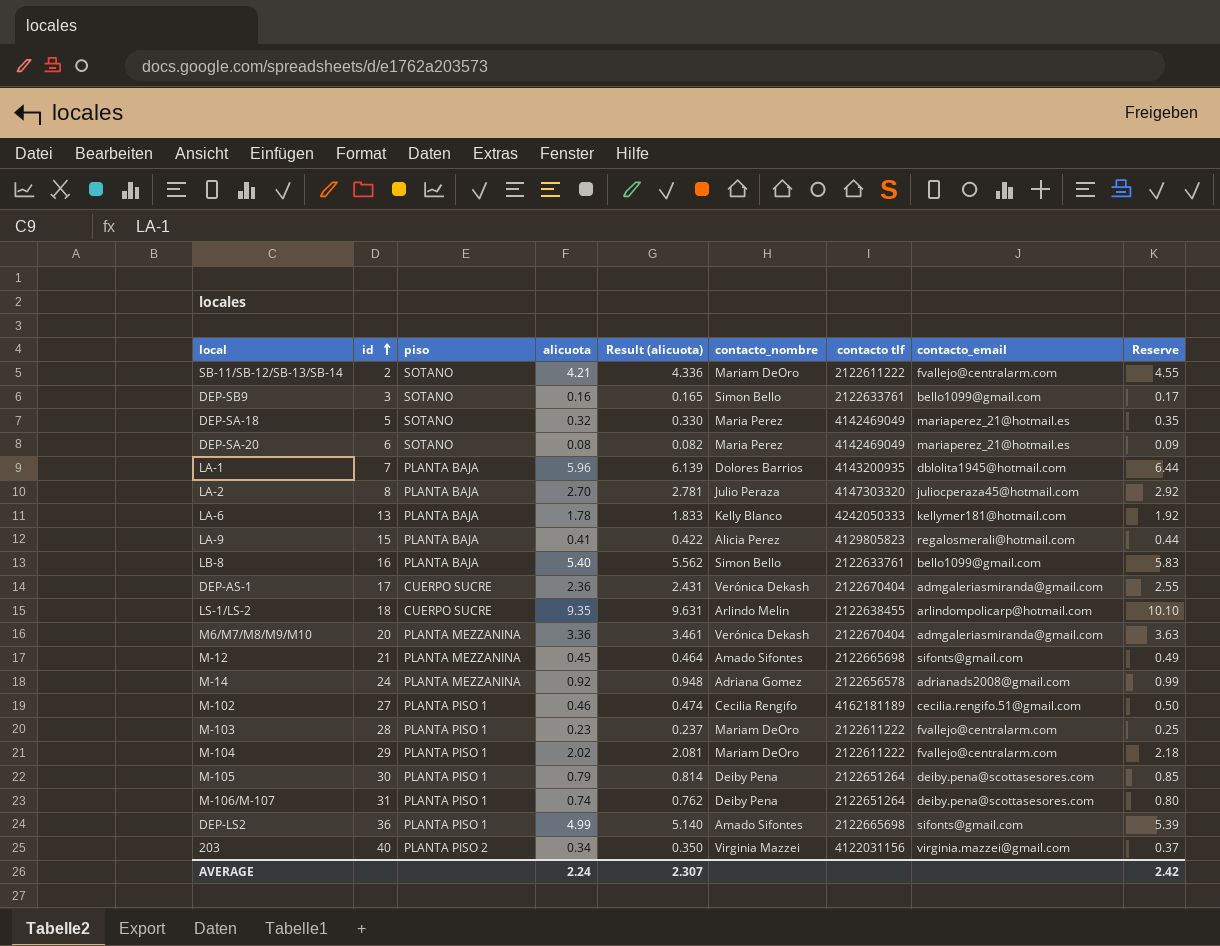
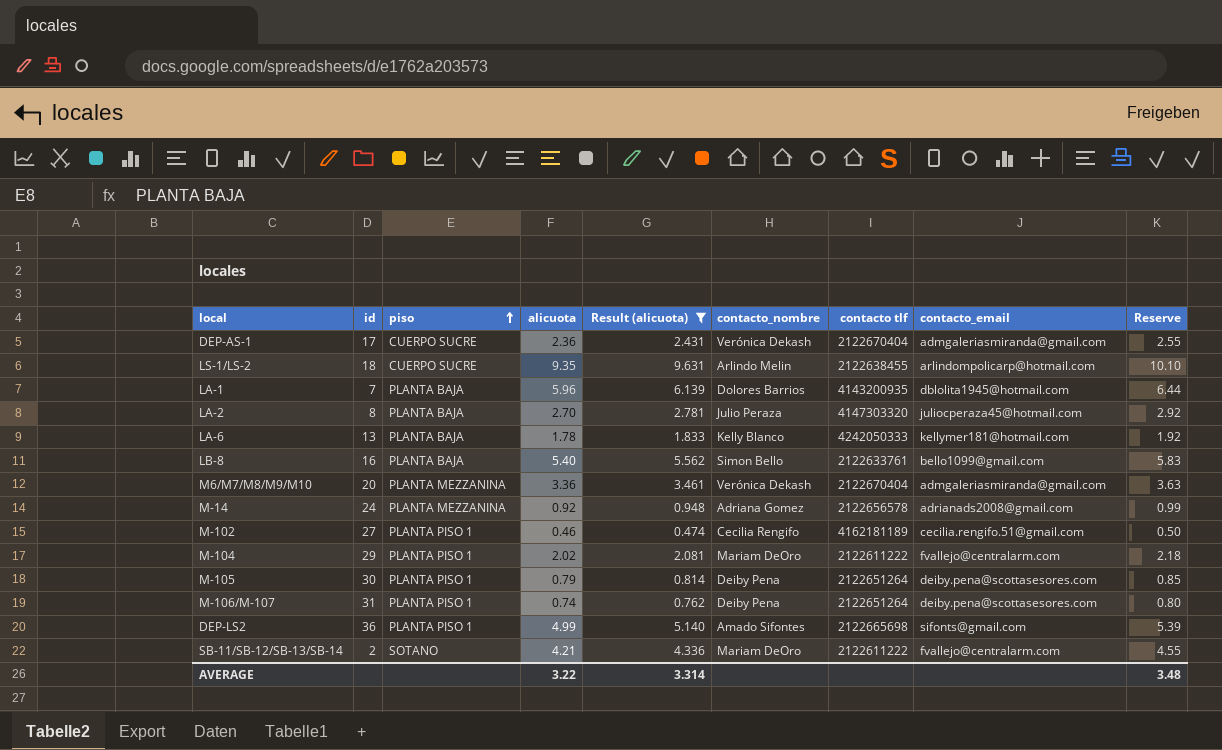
filter: none -> Result (alicuota) >= 0.474
row order: id ascending -> piso ascending
AVERAGE | alicuota: 2.24 -> 3.22
AVERAGE | Result (alicuota): 2.307 -> 3.314
AVERAGE | Reserve: 2.42 -> 3.48

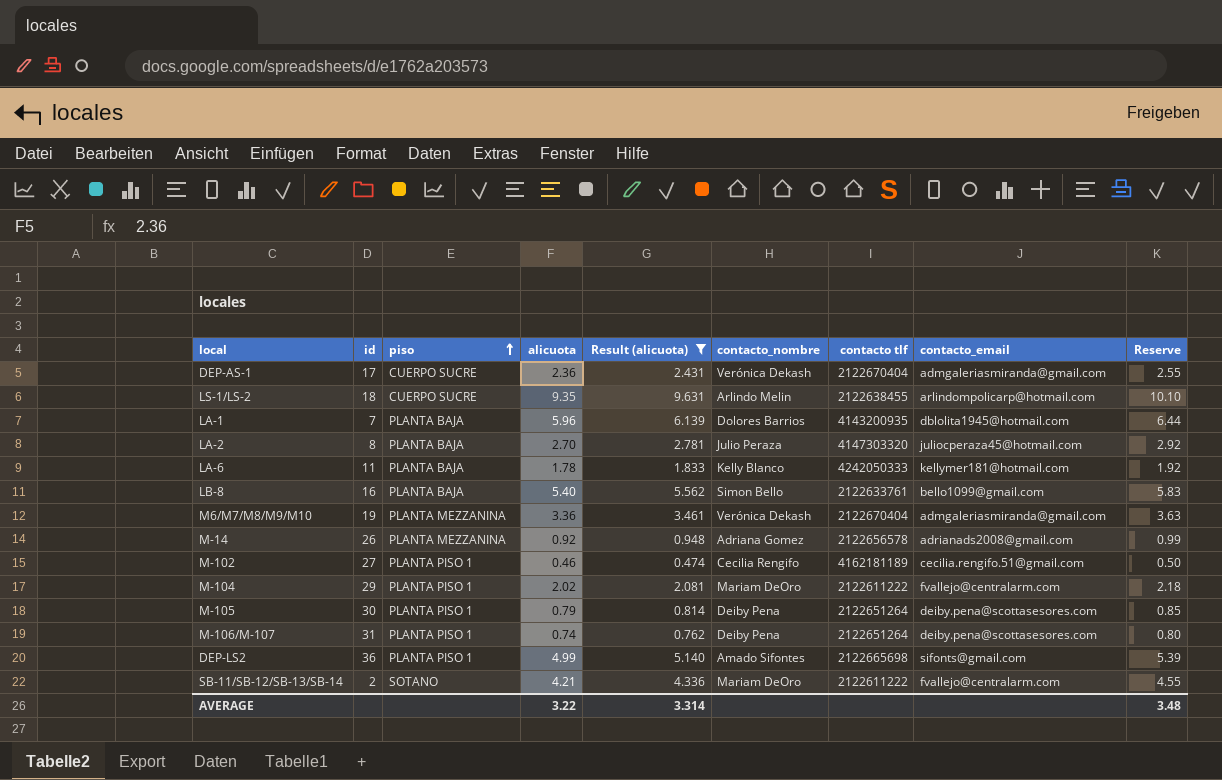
LA-6 | id: 13 -> 11
M6/M7/M8/M9/M10 | id: 20 -> 19
M-14 | id: 24 -> 26

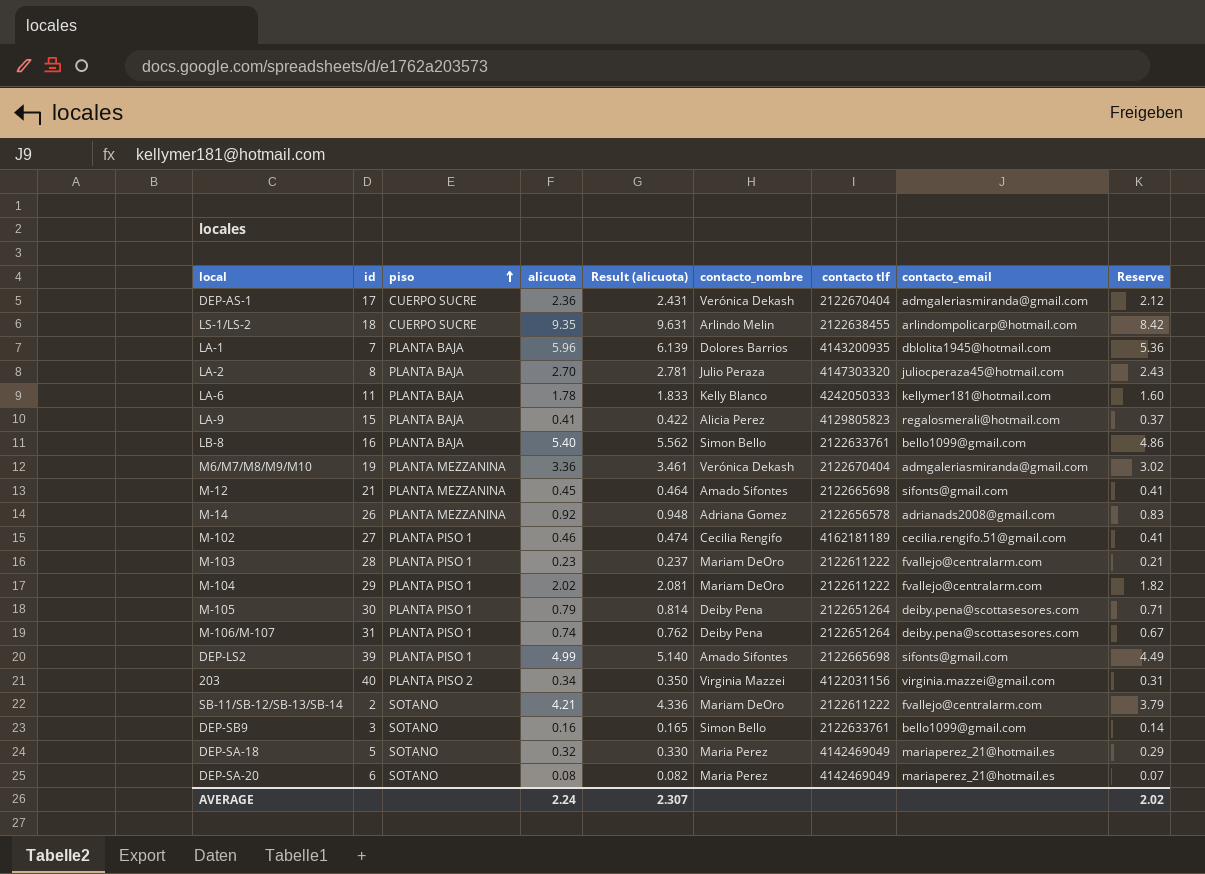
filter: Result (alicuota) >= 0.474 -> none
column Reserve | formula: [alicuota] * 1.08 -> [alicuota] * 0.9
DEP-LS2 | id: 36 -> 39
AVERAGE | alicuota: 3.22 -> 2.24
AVERAGE | Result (alicuota): 3.314 -> 2.307
AVERAGE | Reserve: 3.48 -> 2.02

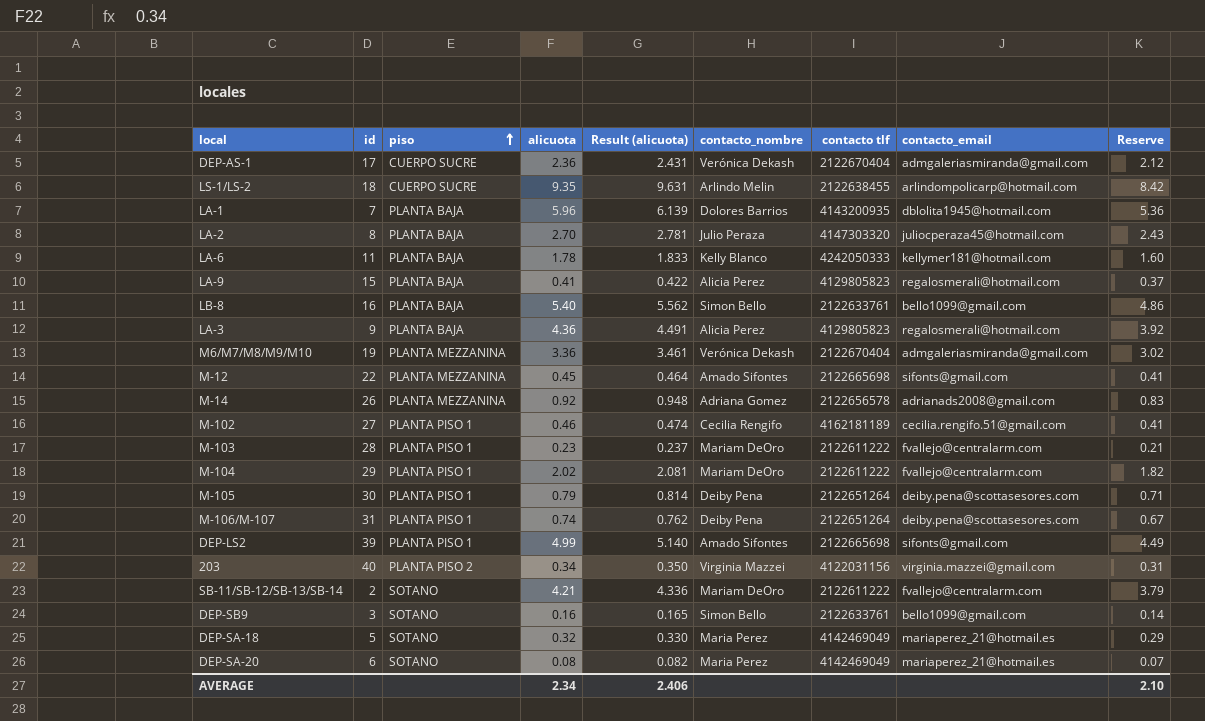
row LA-3: none -> 9 | PLANTA BAJA | 4.36 | 4.491 | Alicia Perez | 4129805823 | regalosmerali@hotmail.com | 3.92
M-12 | id: 21 -> 22
AVERAGE | alicuota: 2.24 -> 2.34
AVERAGE | Result (alicuota): 2.307 -> 2.406
AVERAGE | Reserve: 2.02 -> 2.10

